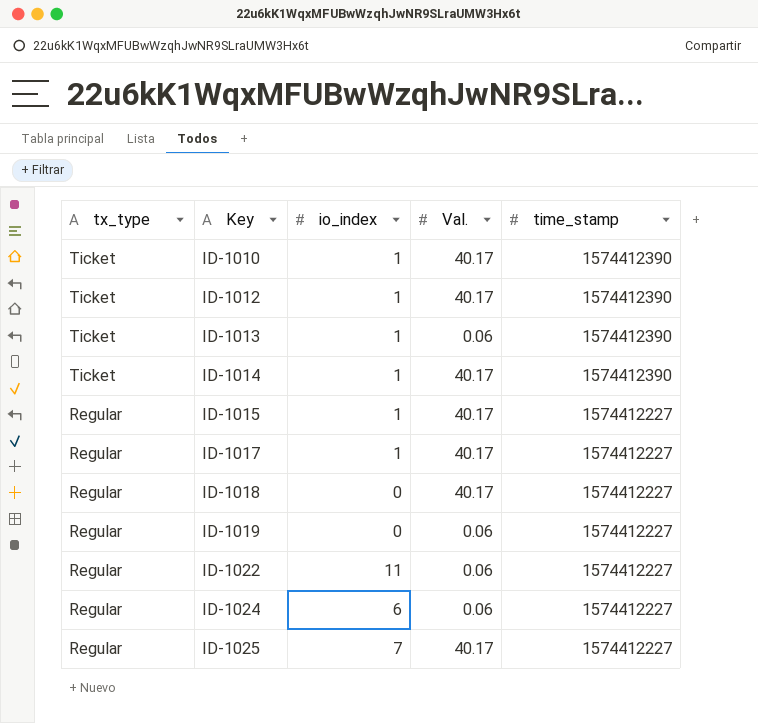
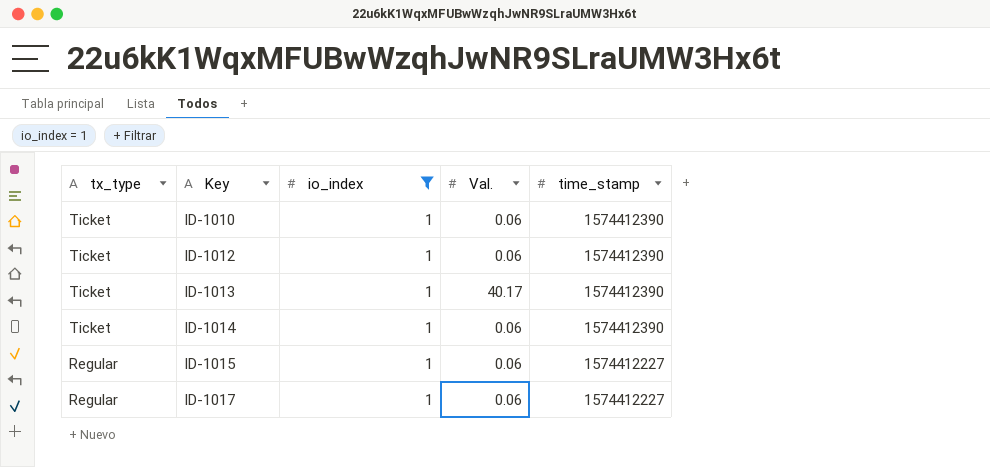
filter: none -> io_index = 1
ID-1010 | Val.: 40.17 -> 0.06
ID-1012 | Val.: 40.17 -> 0.06
ID-1013 | Val.: 0.06 -> 40.17
ID-1014 | Val.: 40.17 -> 0.06
ID-1015 | Val.: 40.17 -> 0.06
ID-1017 | Val.: 40.17 -> 0.06

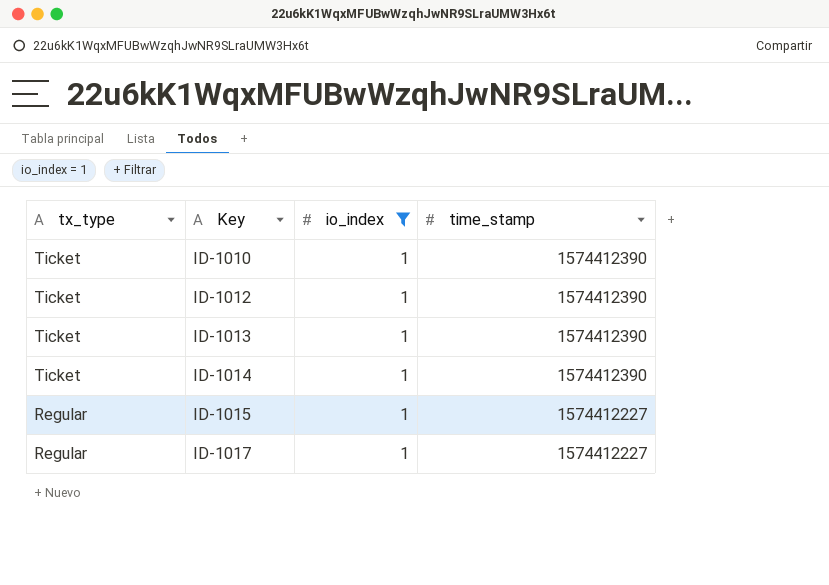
column Val. | position: 4 -> none

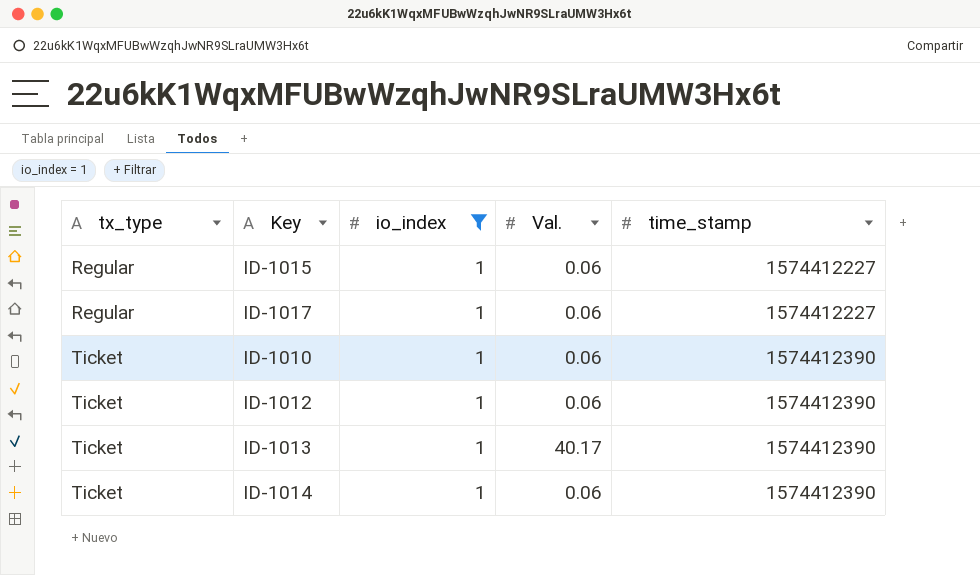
row order: tx_type descending -> tx_type ascending
column Val. | position: none -> 4

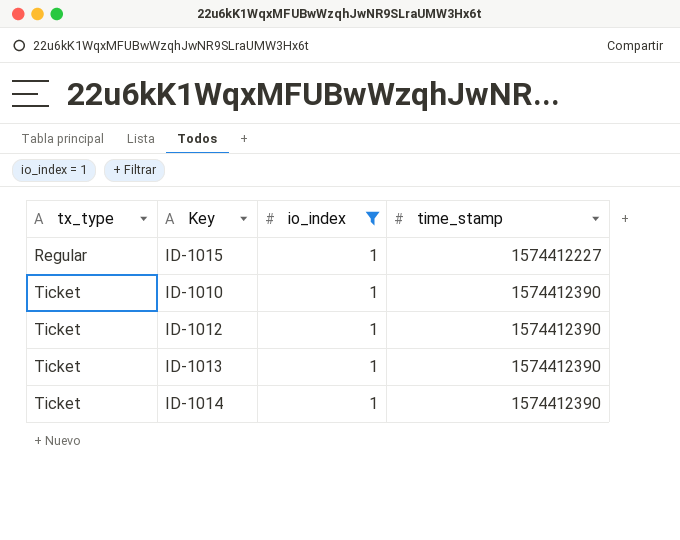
column Val. | position: 4 -> none
row ID-1017: Regular | 1 | 0.06 | 1574412227 -> none

